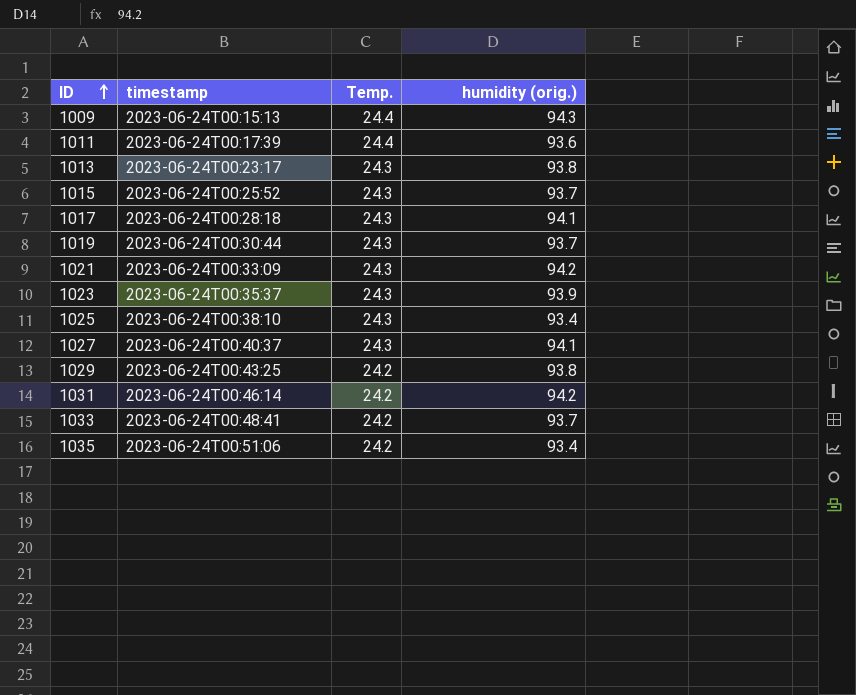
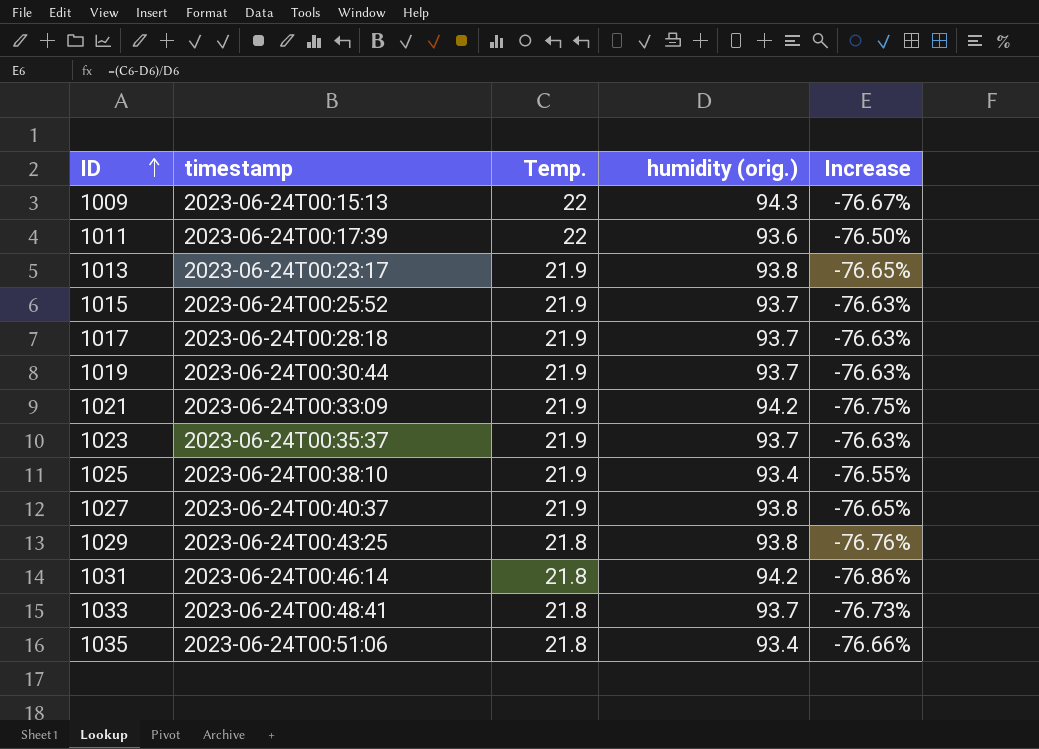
column Increase | formula: none -> ([Temp.] - [humidity (orig.)]) / [humidity (orig.)]
1009 | Temp.: 24.4 -> 22
1011 | Temp.: 24.4 -> 22
1013 | Temp.: 24.3 -> 21.9
1015 | Temp.: 24.3 -> 21.9
1017 | Temp.: 24.3 -> 21.9
1017 | humidity (orig.): 94.1 -> 93.7
1019 | Temp.: 24.3 -> 21.9
1021 | Temp.: 24.3 -> 21.9
1023 | Temp.: 24.3 -> 21.9
1023 | humidity (orig.): 93.9 -> 93.7
1025 | Temp.: 24.3 -> 21.9
1027 | Temp.: 24.3 -> 21.9
1027 | humidity (orig.): 94.1 -> 93.8
1029 | Temp.: 24.2 -> 21.8
1031 | Temp.: 24.2 -> 21.8
1033 | Temp.: 24.2 -> 21.8
1035 | Temp.: 24.2 -> 21.8

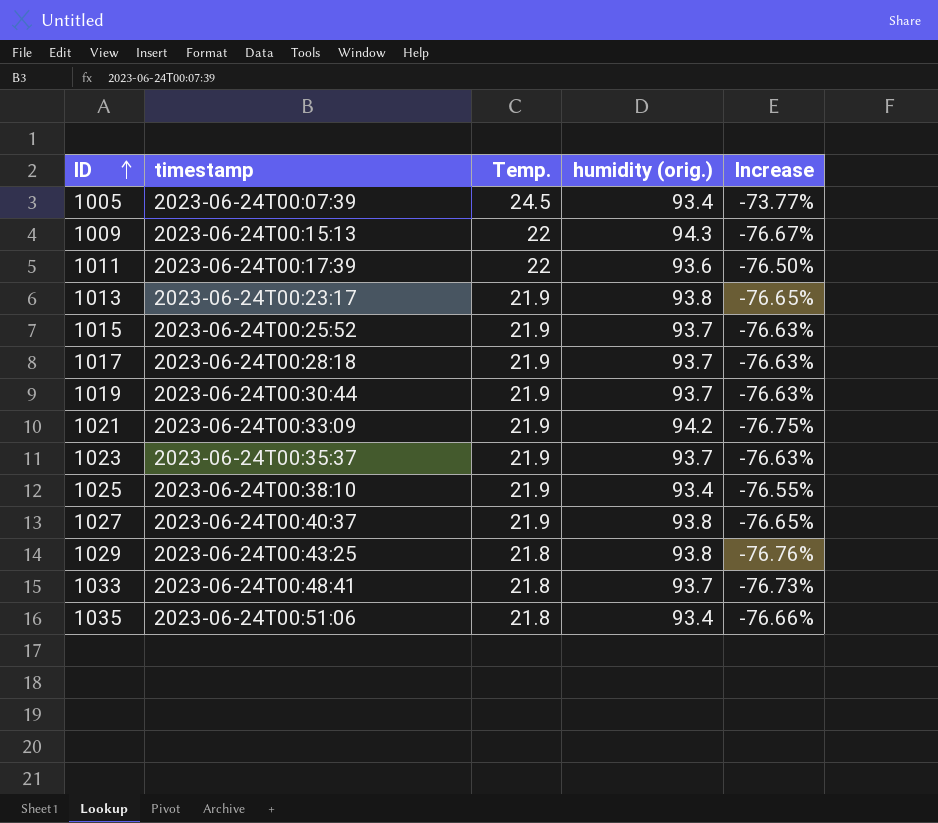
row 1031: 2023-06-24T00:46:14 | 21.8 | 94.2 | -76.86% -> none
row 1005: none -> 2023-06-24T00:07:39 | 24.5 | 93.4 | -73.77%

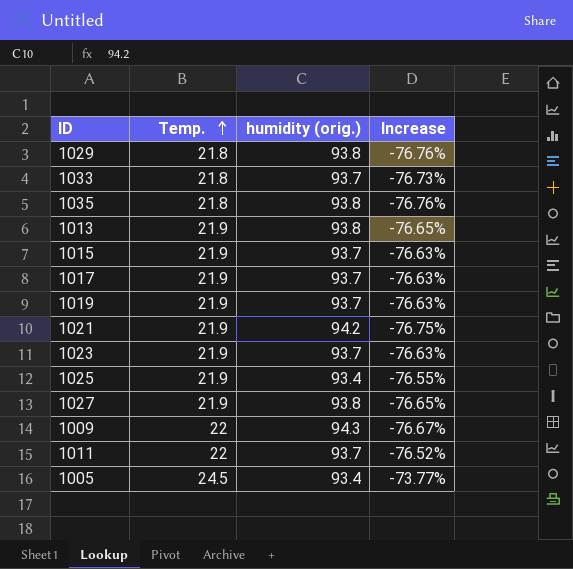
row order: ID ascending -> Temp. ascending
column timestamp | position: 2 -> none
1035 | humidity (orig.): 93.4 -> 93.8
1035 | Increase: -76.66% -> -76.76%
1011 | humidity (orig.): 93.6 -> 93.7
1011 | Increase: -76.50% -> -76.52%

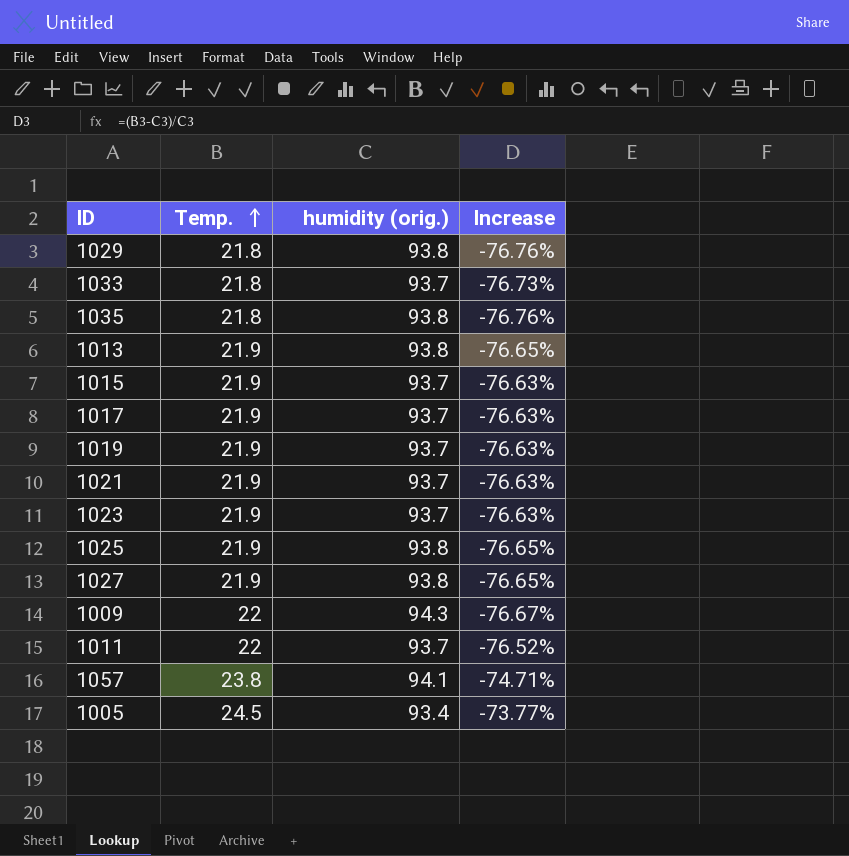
1021 | humidity (orig.): 94.2 -> 93.7
1021 | Increase: -76.75% -> -76.63%
1025 | humidity (orig.): 93.4 -> 93.8
1025 | Increase: -76.55% -> -76.65%
row 1057: none -> 23.8 | 94.1 | -74.71%

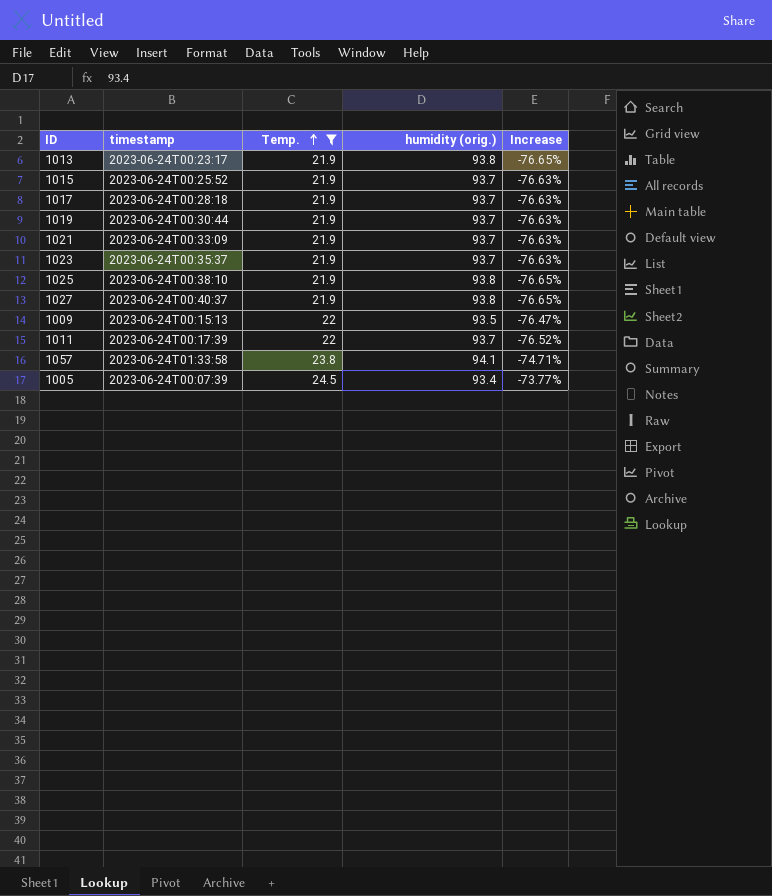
filter: none -> Temp. != 21.8
column timestamp | position: none -> 2
1009 | humidity (orig.): 94.3 -> 93.5
1009 | Increase: -76.67% -> -76.47%

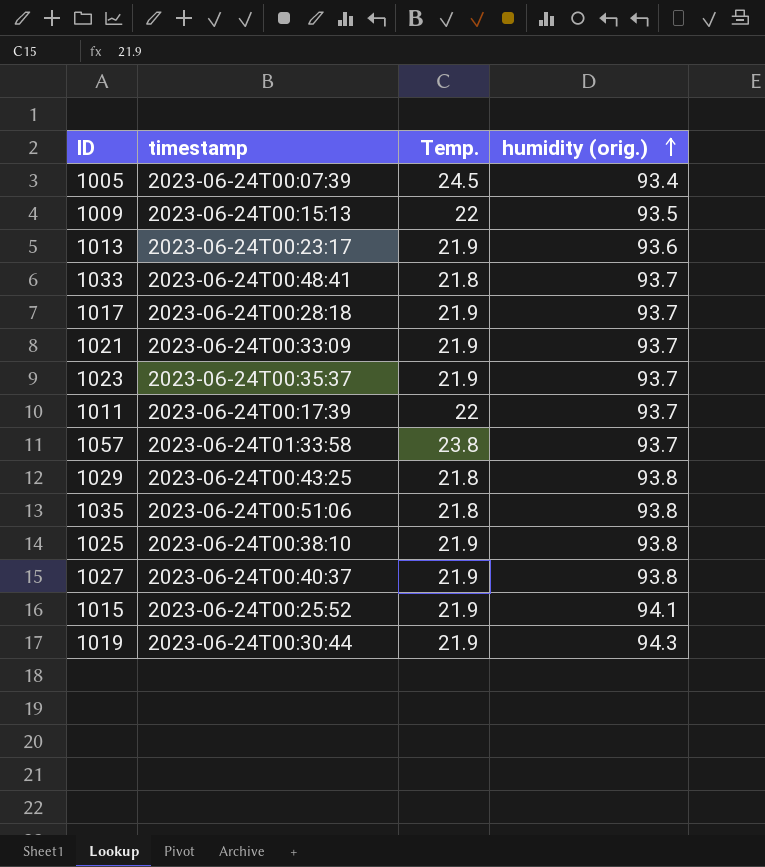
filter: Temp. != 21.8 -> none
row order: Temp. ascending -> humidity (orig.) ascending
column Increase | formula: ([Temp.] - [humidity (orig.)]) / [humidity (orig.)] -> none
1013 | humidity (orig.): 93.8 -> 93.6
1057 | humidity (orig.): 94.1 -> 93.7
1015 | humidity (orig.): 93.7 -> 94.1
1019 | humidity (orig.): 93.7 -> 94.3

